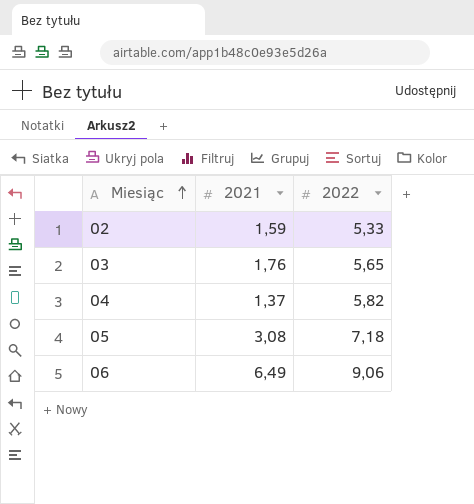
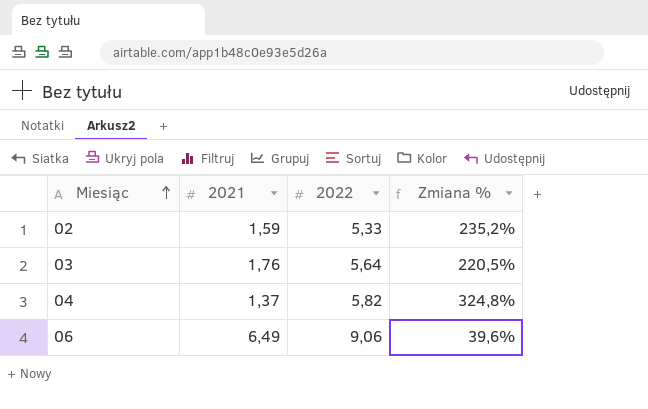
column Zmiana % | formula: none -> ([2022] - [2021]) / [2021]
row 05: 3,08 | 7,18 -> none
03 | 2022: 5,65 -> 5,64

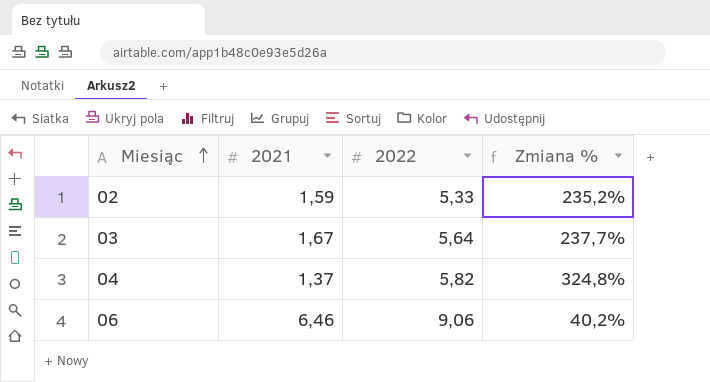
03 | 2021: 1,76 -> 1,67
03 | Zmiana %: 220,5% -> 237,7%
06 | 2021: 6,49 -> 6,46
06 | Zmiana %: 39,6% -> 40,2%

